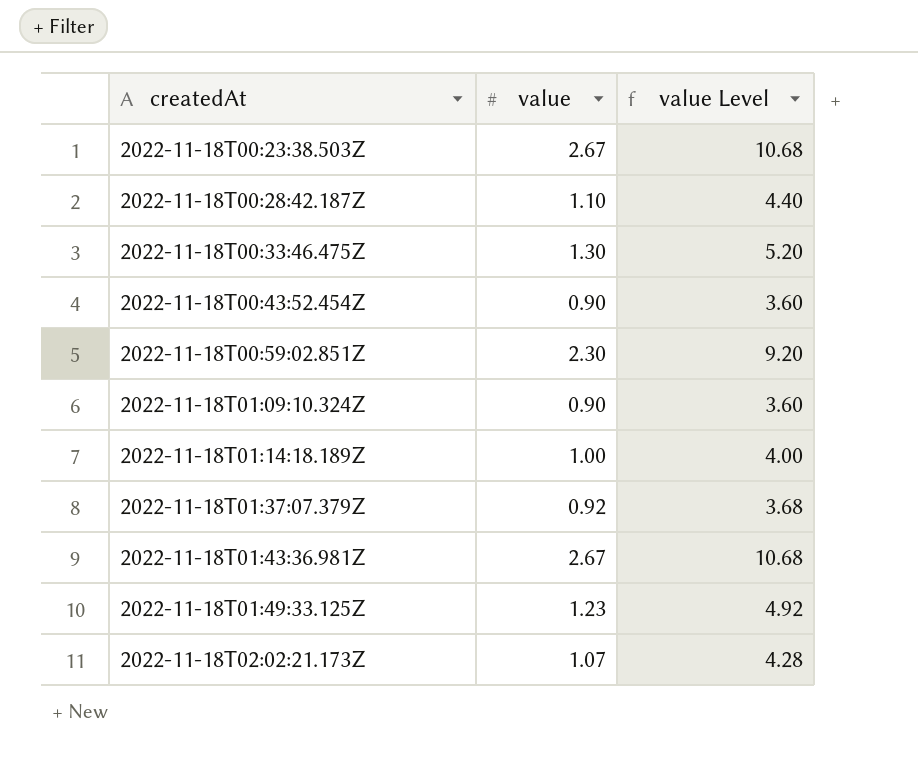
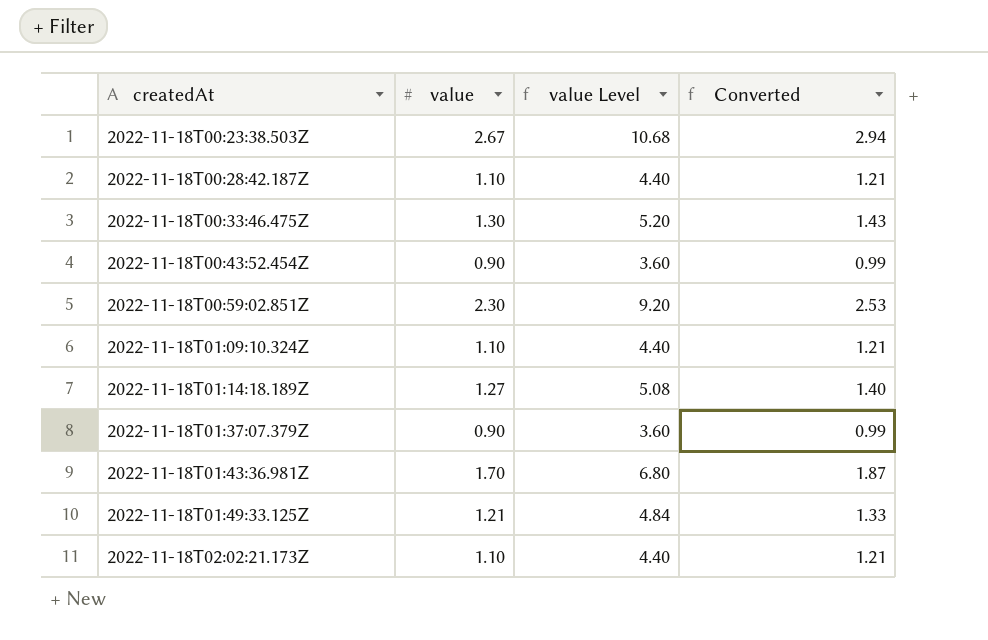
column Converted | formula: none -> [value] * 1.1
2022-11-18T01:09:10.324Z | value: 0.90 -> 1.10
2022-11-18T01:09:10.324Z | value Level: 3.60 -> 4.40
2022-11-18T01:14:18.189Z | value: 1.00 -> 1.27
2022-11-18T01:14:18.189Z | value Level: 4.00 -> 5.08
2022-11-18T01:37:07.379Z | value: 0.92 -> 0.90
2022-11-18T01:37:07.379Z | value Level: 3.68 -> 3.60
2022-11-18T01:43:36.981Z | value: 2.67 -> 1.70
2022-11-18T01:43:36.981Z | value Level: 10.68 -> 6.80
2022-11-18T01:49:33.125Z | value: 1.23 -> 1.21
2022-11-18T01:49:33.125Z | value Level: 4.92 -> 4.84
2022-11-18T02:02:21.173Z | value: 1.07 -> 1.10
2022-11-18T02:02:21.173Z | value Level: 4.28 -> 4.40

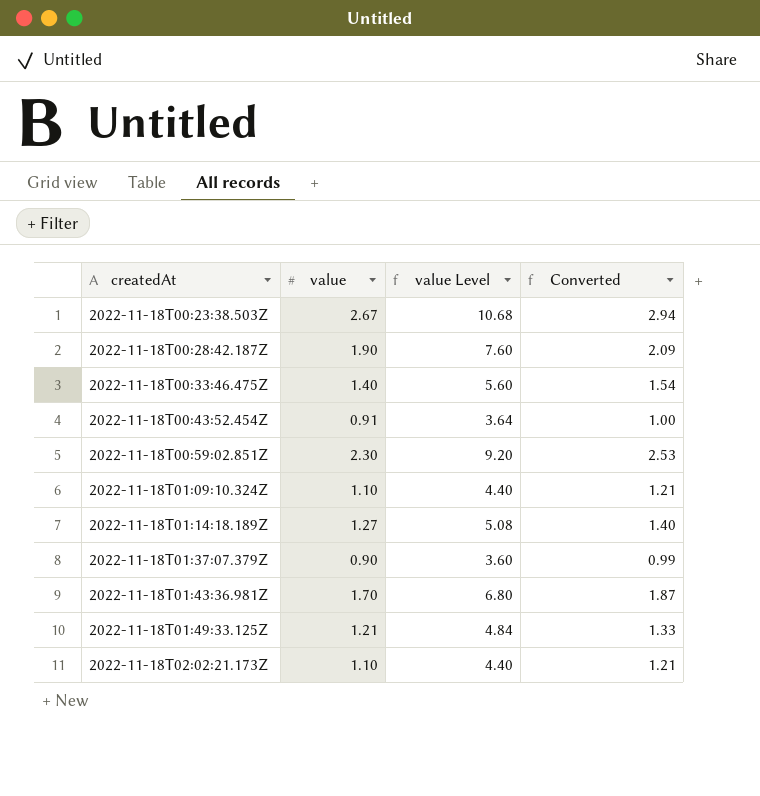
2022-11-18T00:28:42.187Z | value: 1.10 -> 1.90
2022-11-18T00:28:42.187Z | value Level: 4.40 -> 7.60
2022-11-18T00:28:42.187Z | Converted: 1.21 -> 2.09
2022-11-18T00:33:46.475Z | value: 1.30 -> 1.40
2022-11-18T00:33:46.475Z | value Level: 5.20 -> 5.60
2022-11-18T00:33:46.475Z | Converted: 1.43 -> 1.54
2022-11-18T00:43:52.454Z | value: 0.90 -> 0.91
2022-11-18T00:43:52.454Z | value Level: 3.60 -> 3.64
2022-11-18T00:43:52.454Z | Converted: 0.99 -> 1.00

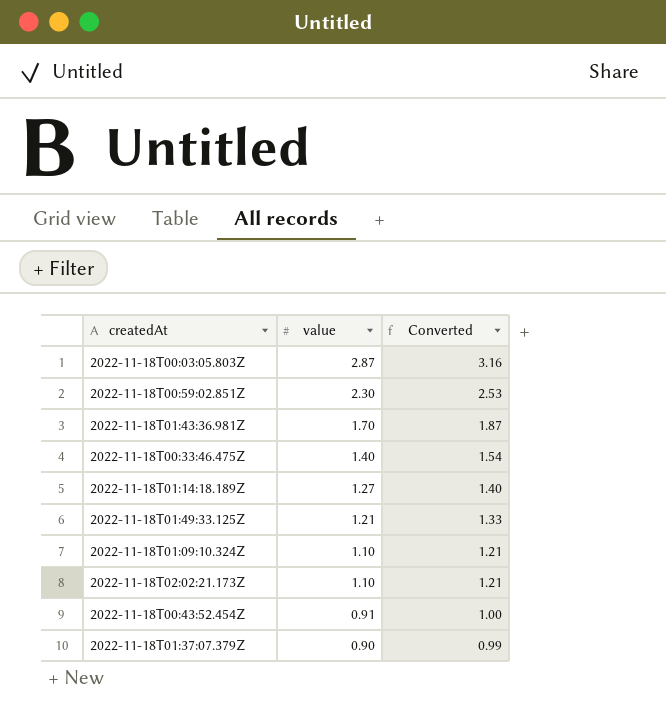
row order: createdAt ascending -> value descending
column value Level | formula: [value] * 4 -> none
row 2022-11-18T00:23:38.503Z: 2.67 | 10.68 | 2.94 -> none
row 2022-11-18T00:28:42.187Z: 1.90 | 7.60 | 2.09 -> none
row 2022-11-18T00:03:05.803Z: none -> 2.87 | 3.16

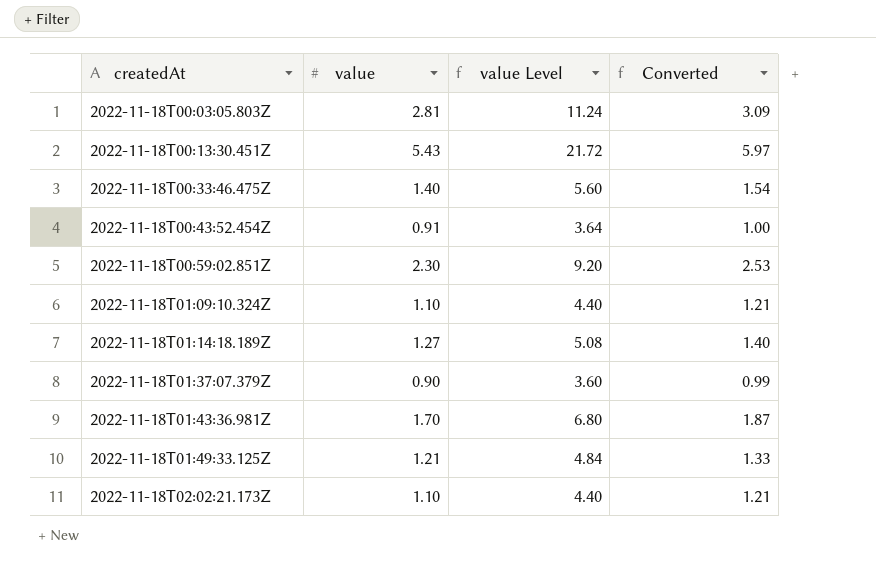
row order: value descending -> createdAt ascending
column value Level | formula: none -> [value] * 4
2022-11-18T00:03:05.803Z | value: 2.87 -> 2.81
2022-11-18T00:03:05.803Z | Converted: 3.16 -> 3.09
row 2022-11-18T00:13:30.451Z: none -> 5.43 | 21.72 | 5.97

